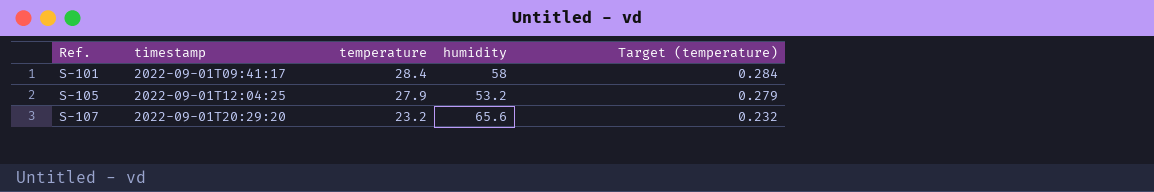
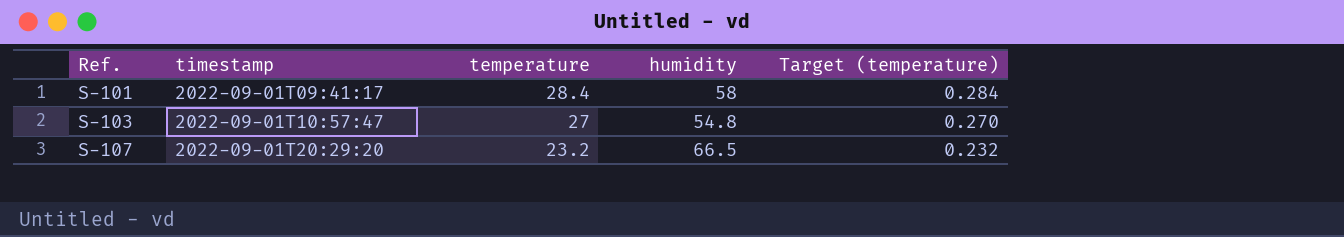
row S-105: 2022-09-01T12:04:25 | 27.9 | 53.2 | 0.279 -> none
row S-103: none -> 2022-09-01T10:57:47 | 27 | 54.8 | 0.270
S-107 | humidity: 65.6 -> 66.5

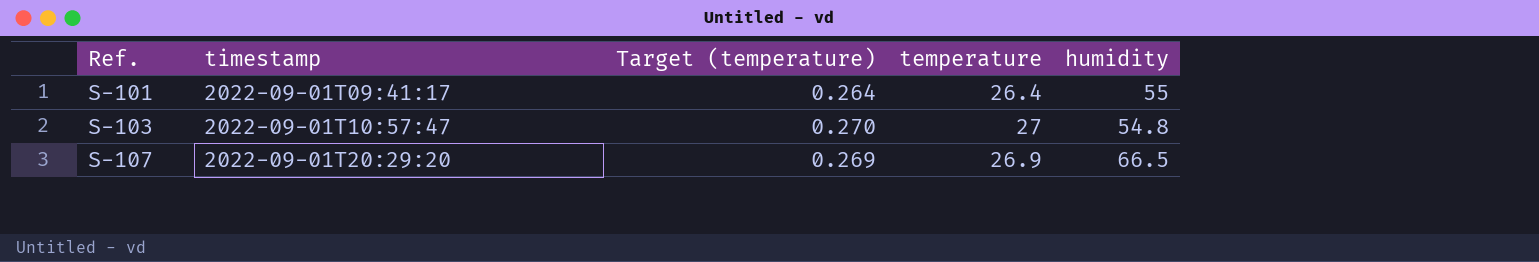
column Target (temperature) | position: 5 -> 3
S-101 | Target (temperature): 0.284 -> 0.264
S-101 | temperature: 28.4 -> 26.4
S-101 | humidity: 58 -> 55
S-107 | Target (temperature): 0.232 -> 0.269
S-107 | temperature: 23.2 -> 26.9

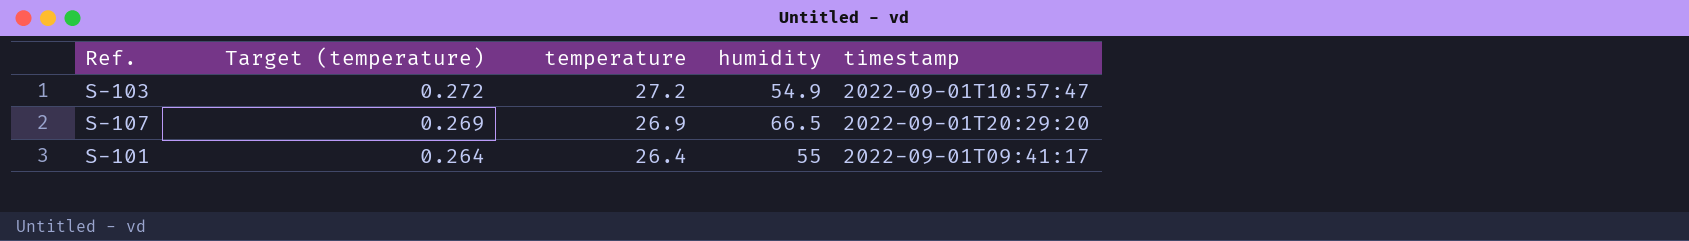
row order: Ref. ascending -> Target (temperature) descending
column timestamp | position: 2 -> 5
S-103 | Target (temperature): 0.270 -> 0.272
S-103 | temperature: 27 -> 27.2
S-103 | humidity: 54.8 -> 54.9

